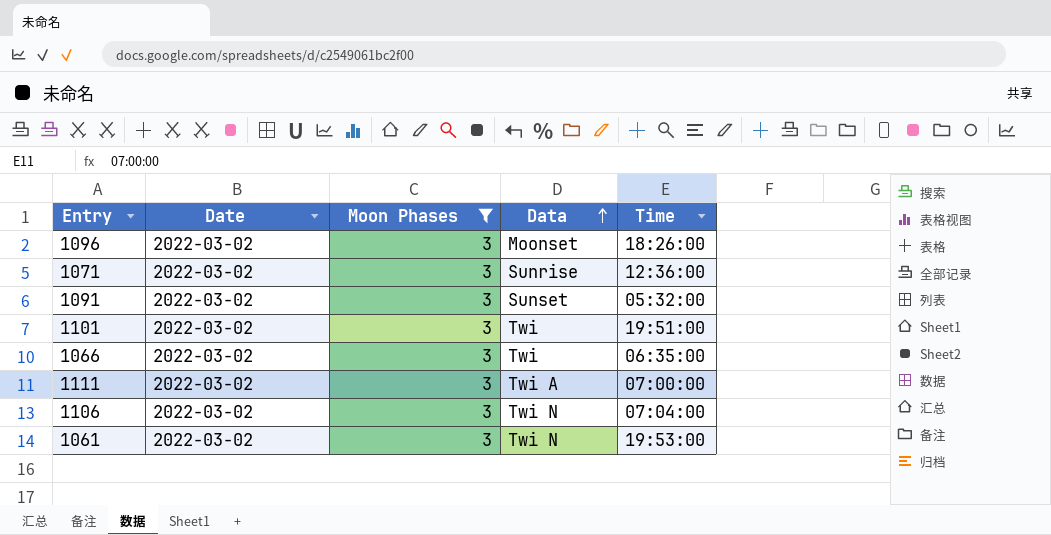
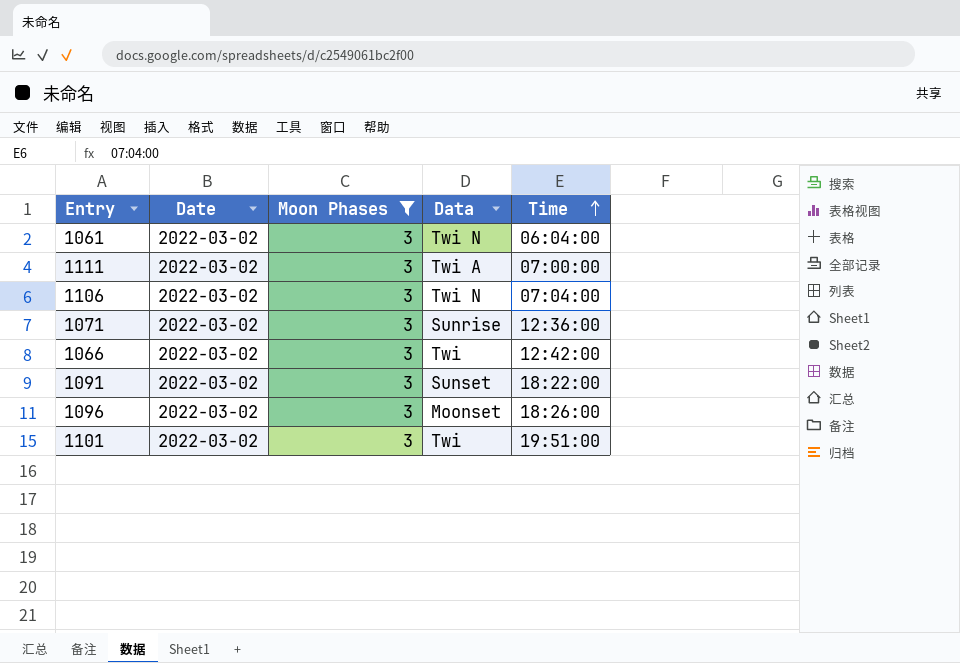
row order: Data ascending -> Time ascending
1061 | Time: 19:53:00 -> 06:04:00
1066 | Time: 06:35:00 -> 12:42:00
1091 | Time: 05:32:00 -> 18:22:00

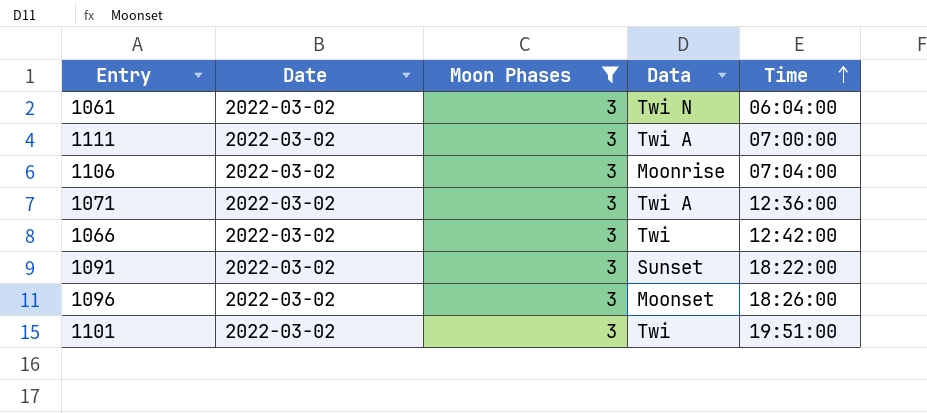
1106 | Data: Twi N -> Moonrise
1071 | Data: Sunrise -> Twi A

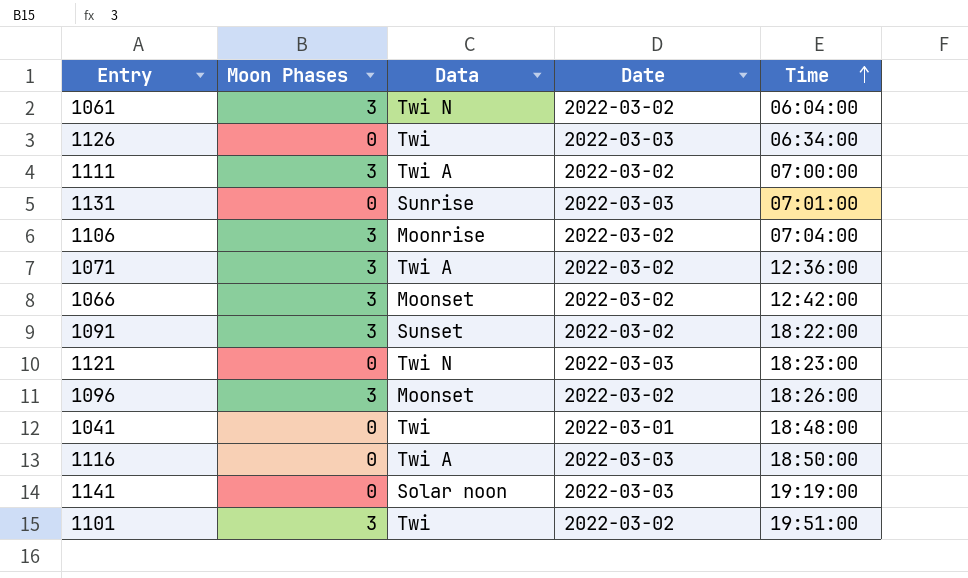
filter: Moon Phases = 3 -> none
column Date | position: 2 -> 4
1066 | Data: Twi -> Moonset

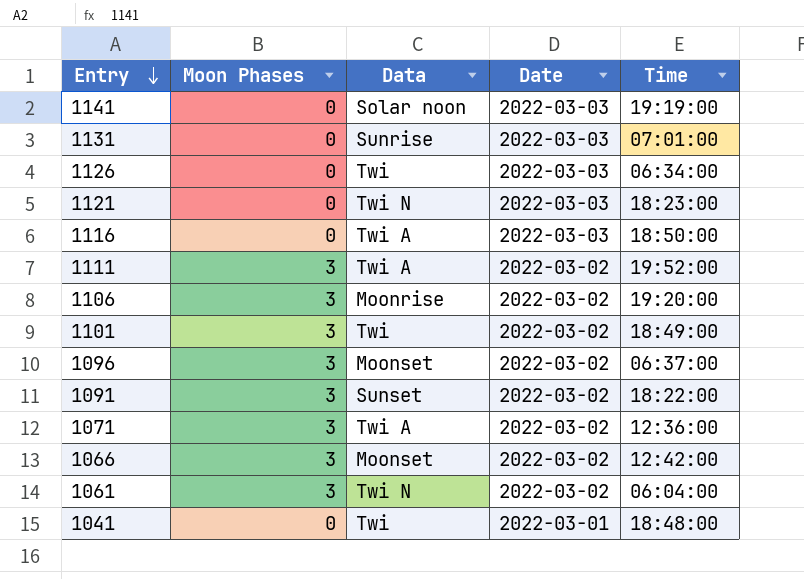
row order: Time ascending -> Entry descending
1111 | Time: 07:00:00 -> 19:52:00
1106 | Time: 07:04:00 -> 19:20:00
1101 | Time: 19:51:00 -> 18:49:00
1096 | Time: 18:26:00 -> 06:37:00

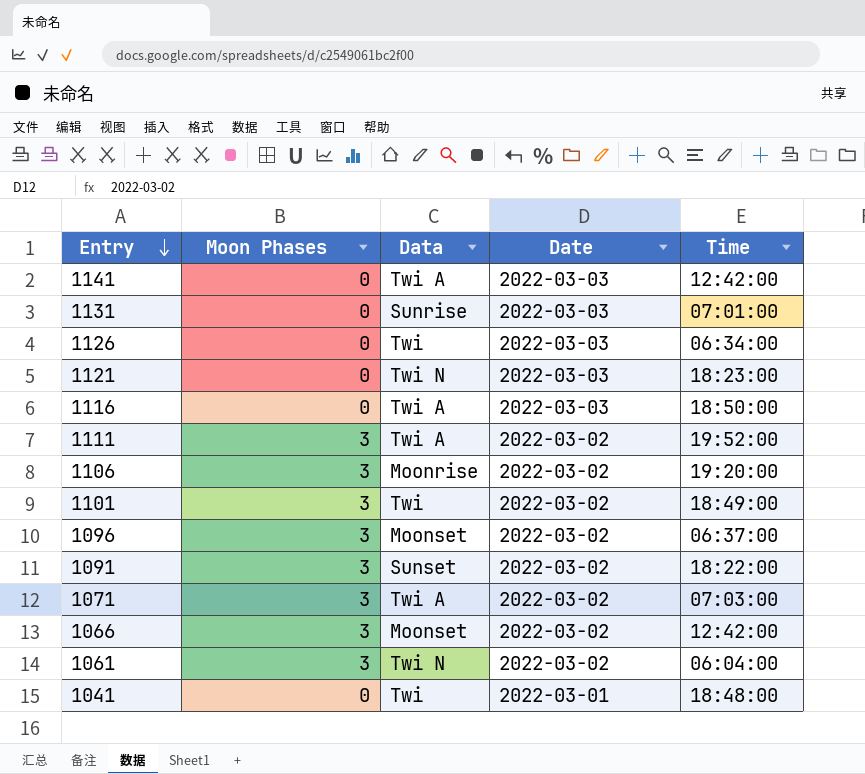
1141 | Data: Solar noon -> Twi A
1141 | Time: 19:19:00 -> 12:42:00
1071 | Time: 12:36:00 -> 07:03:00

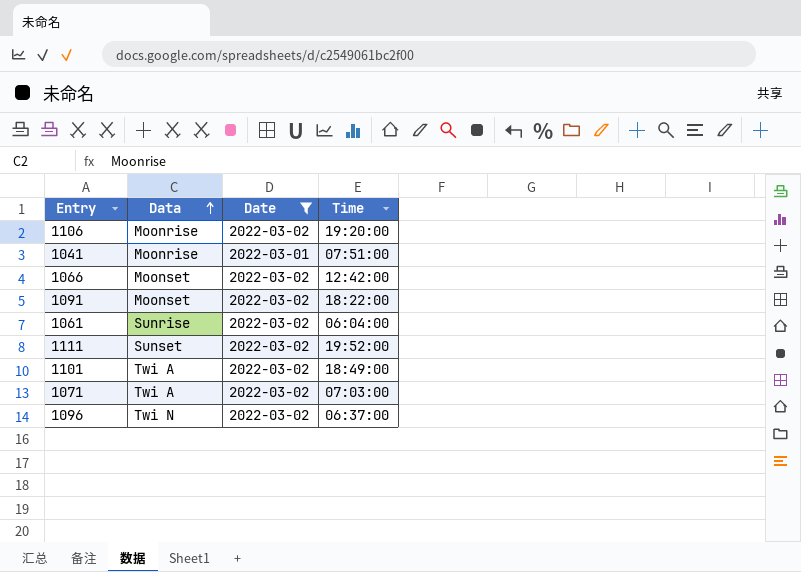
filter: none -> Date != 2022-03-03
row order: Entry descending -> Data ascending
column Moon Phases | position: 2 -> none
1041 | Data: Twi -> Moonrise
1041 | Time: 18:48:00 -> 07:51:00
1091 | Data: Sunset -> Moonset
1061 | Data: Twi N -> Sunrise
1111 | Data: Twi A -> Sunset
1101 | Data: Twi -> Twi A
1096 | Data: Moonset -> Twi N

